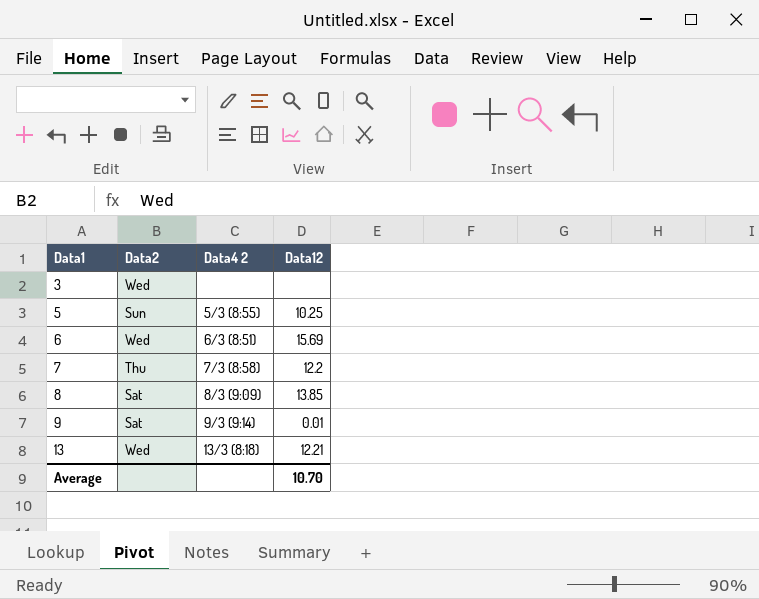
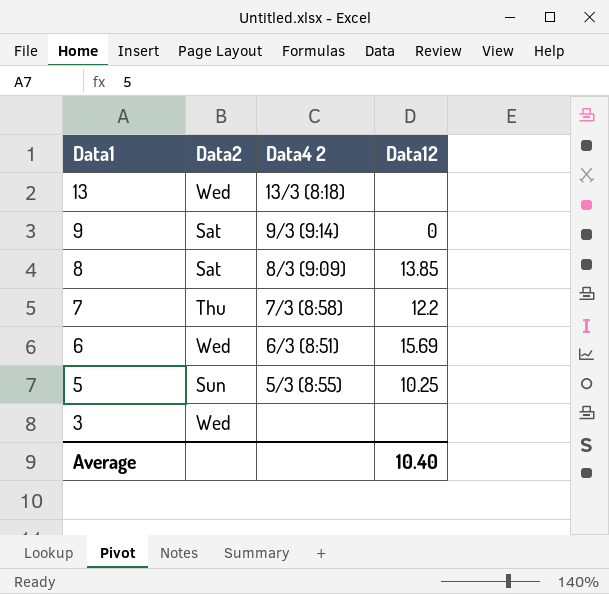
row order: Data1 ascending -> Data1 descending
13 | Data12: 12.21 -> none
9 | Data12: 0.01 -> 0
Average | Data12: 10.70 -> 10.40

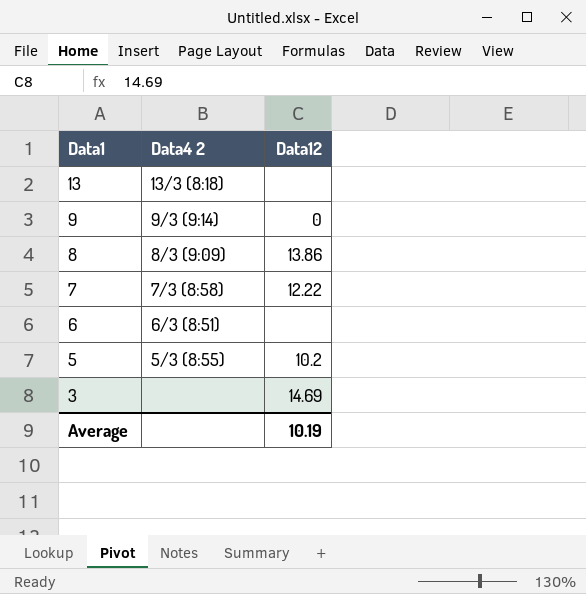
column Data2 | position: 2 -> none
8 | Data12: 13.85 -> 13.86
7 | Data12: 12.2 -> 12.22
6 | Data12: 15.69 -> none
5 | Data12: 10.25 -> 10.2
3 | Data12: none -> 14.69
Average | Data12: 10.40 -> 10.19

